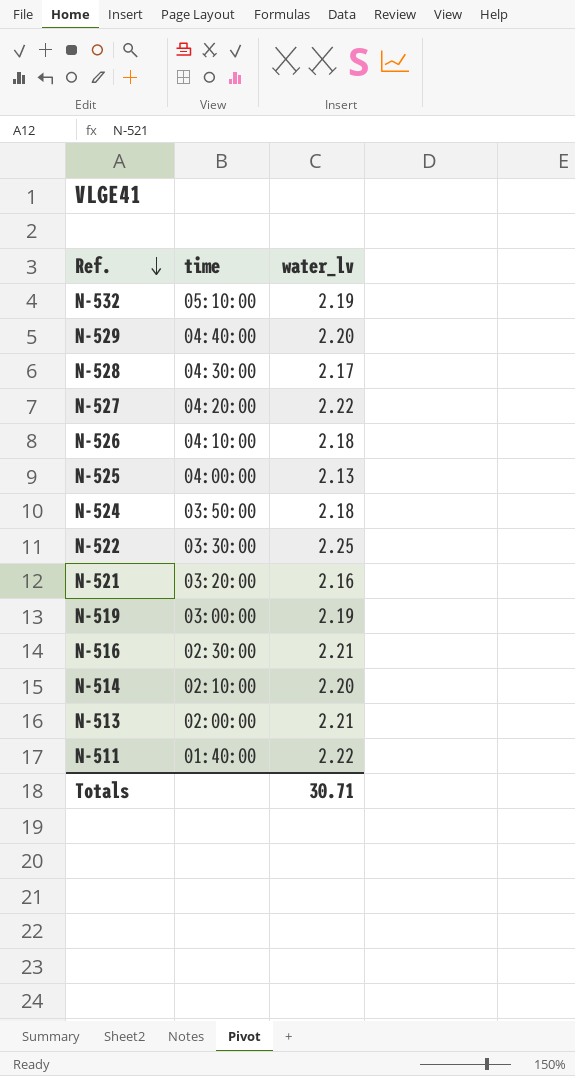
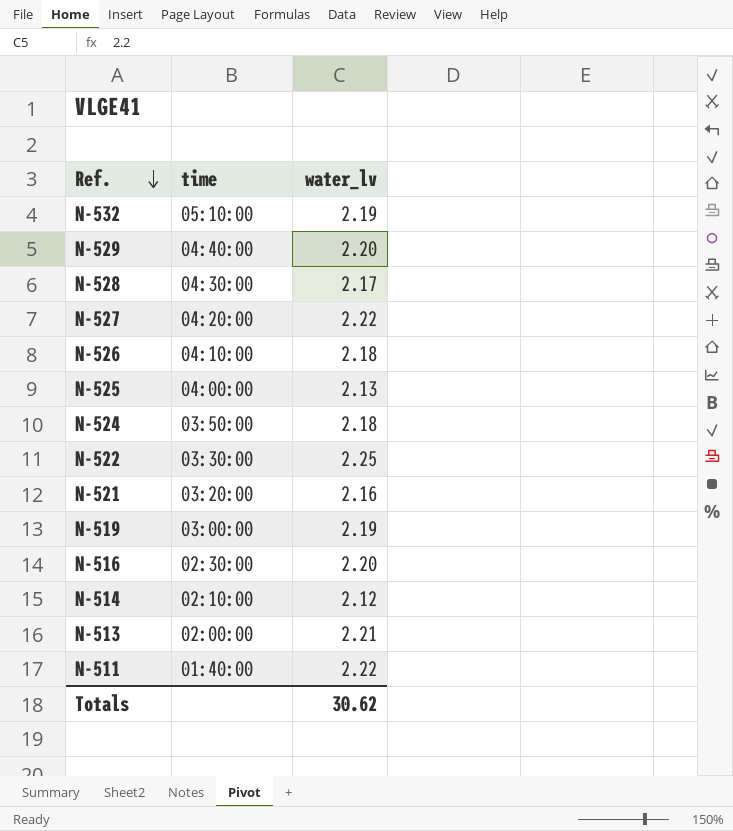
N-516 | water_lv: 2.21 -> 2.20
N-514 | water_lv: 2.20 -> 2.12
Totals | water_lv: 30.71 -> 30.62

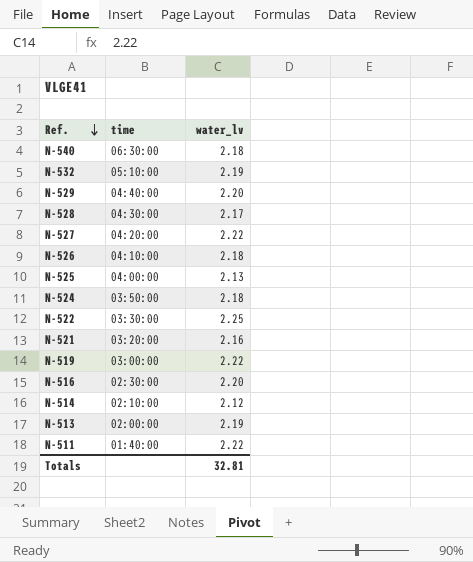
row N-540: none -> 06:30:00 | 2.18
N-519 | water_lv: 2.19 -> 2.22
N-513 | water_lv: 2.21 -> 2.19
Totals | water_lv: 30.62 -> 32.81

